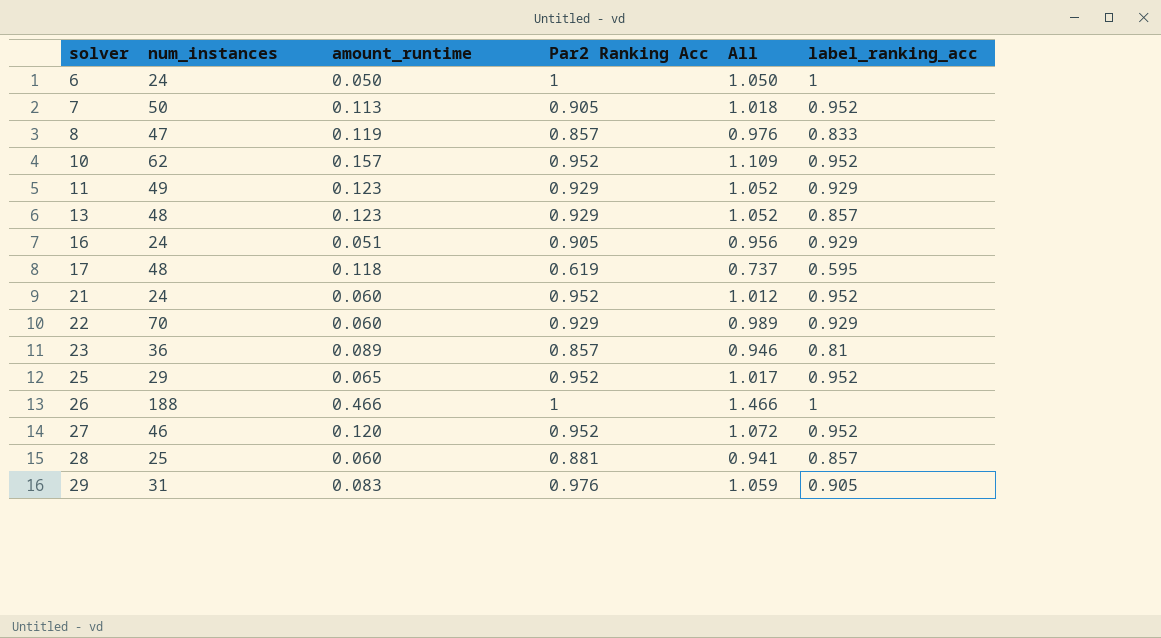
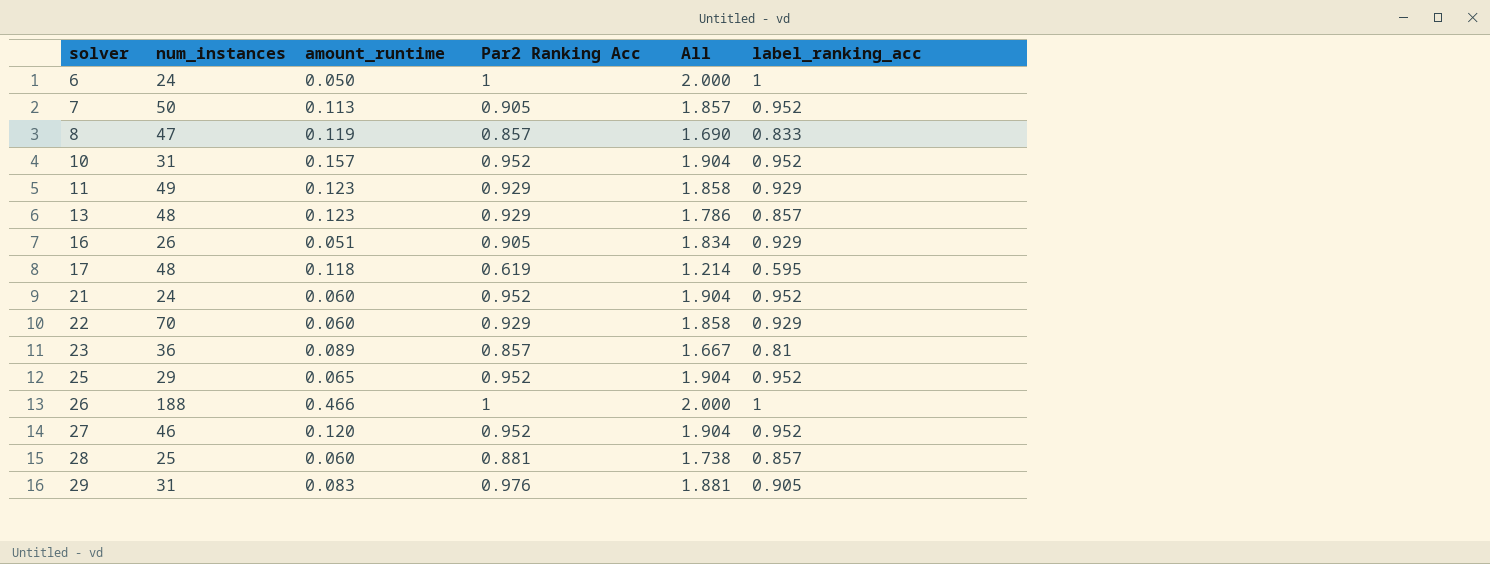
column All | formula: [amount_runtime] + [Par2 Ranking Acc] -> [Par2 Ranking Acc] + [label_ranking_acc]
10 | num_instances: 62 -> 31
16 | num_instances: 24 -> 26

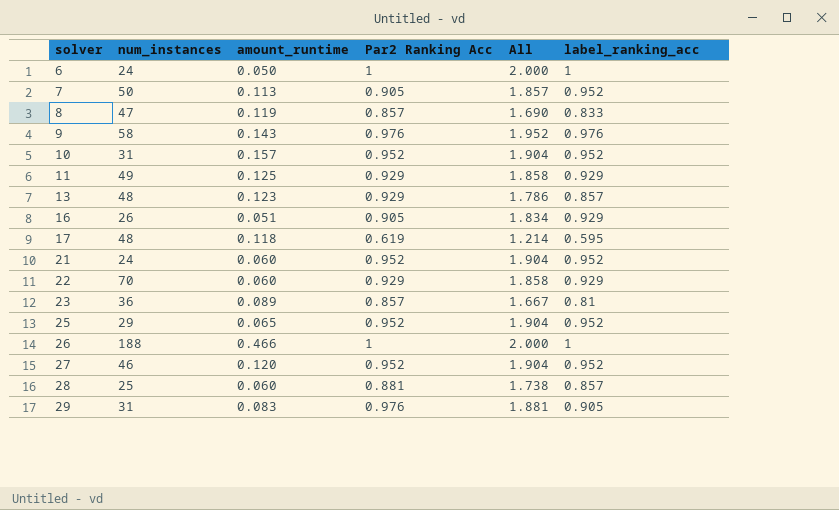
row 9: none -> 58 | 0.143 | 0.976 | 1.952 | 0.976
11 | amount_runtime: 0.123 -> 0.125

